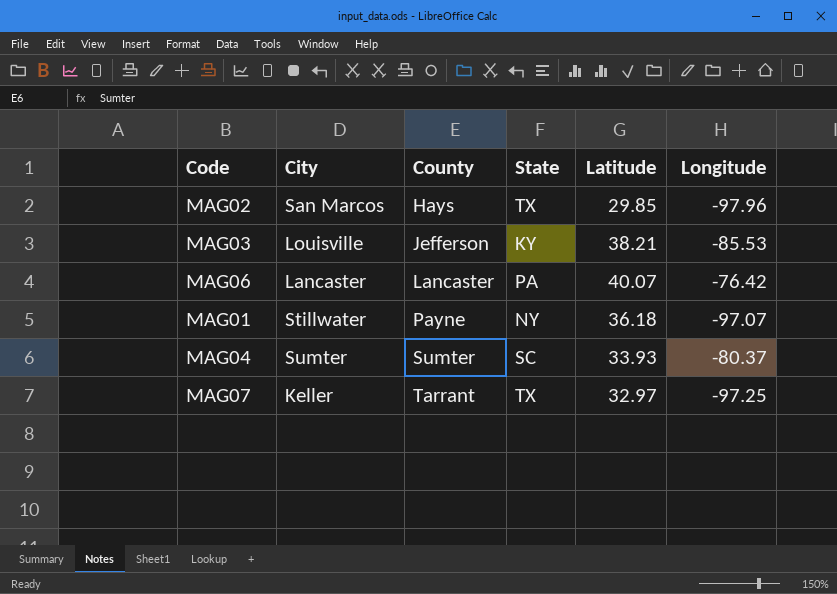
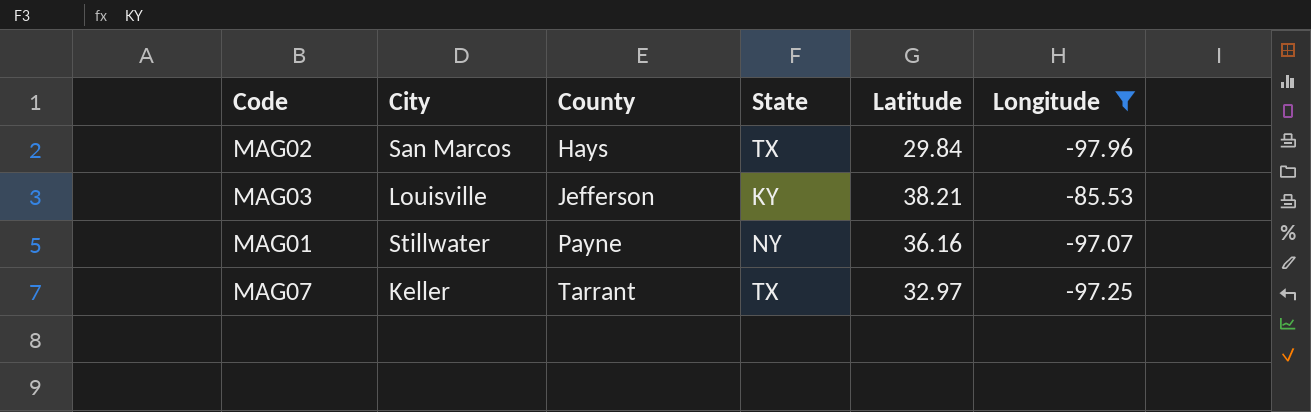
filter: none -> Longitude <= -85.53
MAG02 | Latitude: 29.85 -> 29.84
MAG01 | Latitude: 36.18 -> 36.16

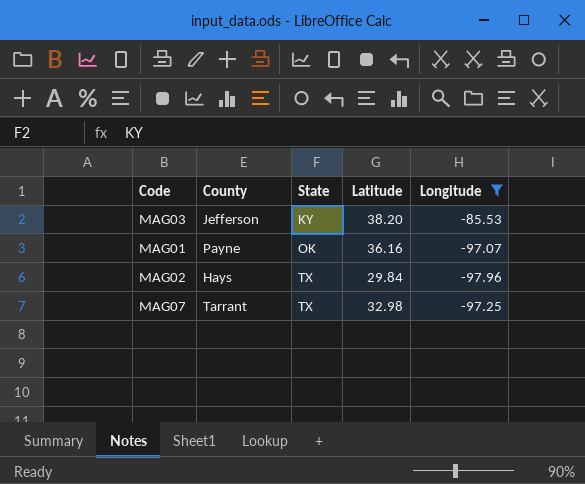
row order: County ascending -> State ascending
column City | position: 2 -> none
MAG03 | Latitude: 38.21 -> 38.20
MAG01 | State: NY -> OK
MAG07 | Latitude: 32.97 -> 32.98

